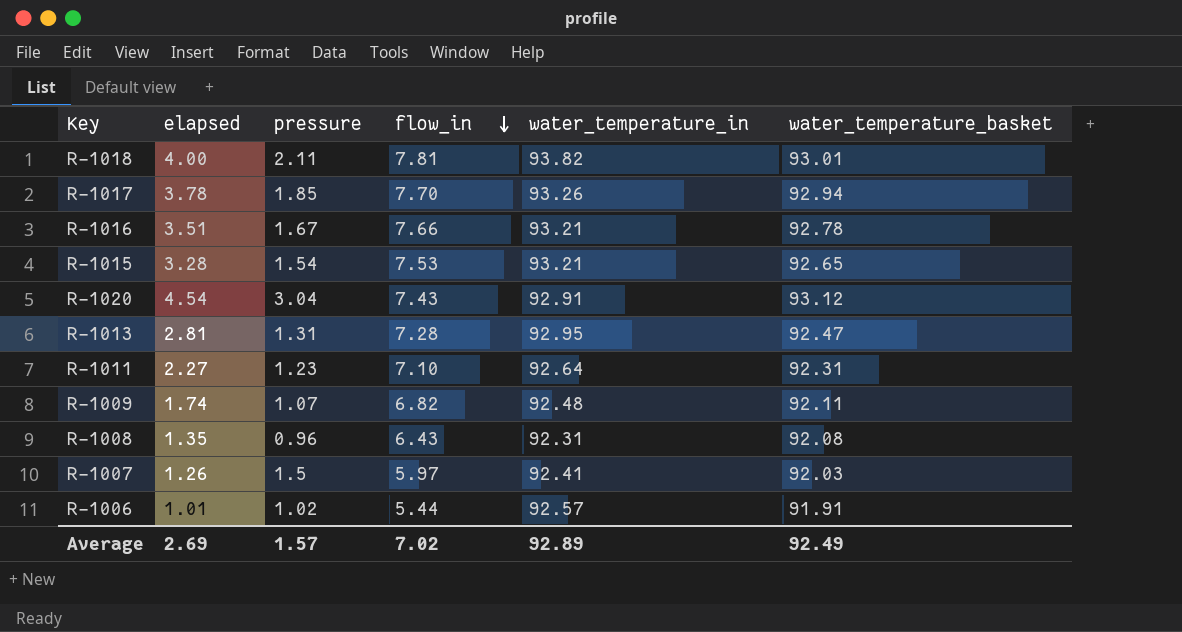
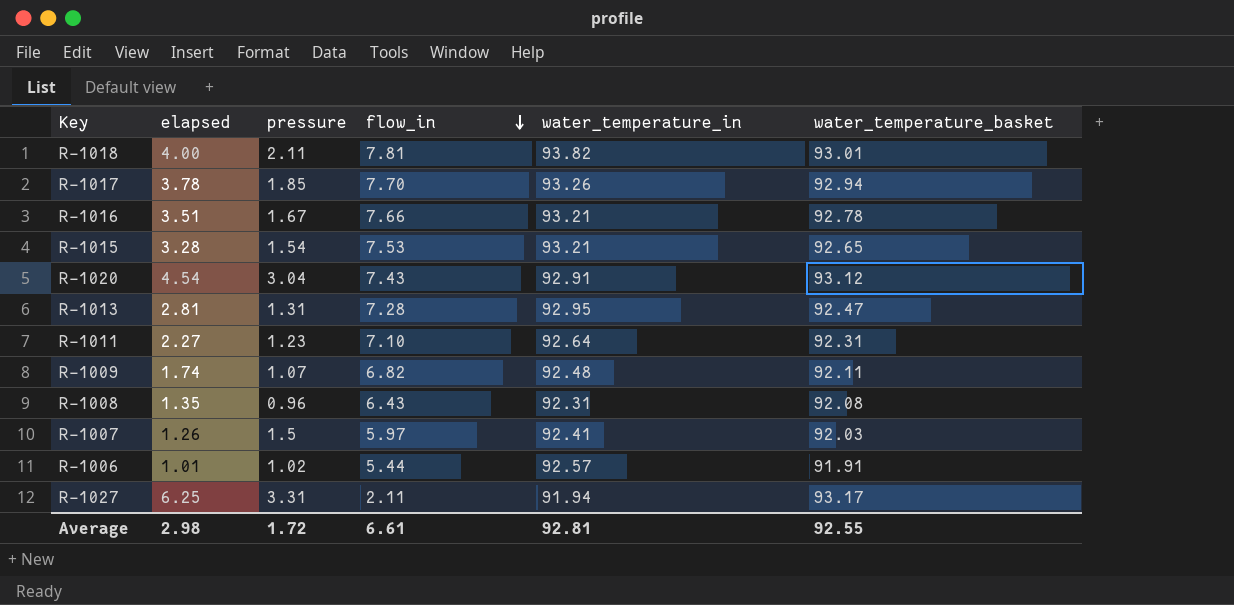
row R-1027: none -> 6.25 | 3.31 | 2.11 | 91.94 | 93.17
Average | elapsed: 2.69 -> 2.98
Average | pressure: 1.57 -> 1.72
Average | flow_in: 7.02 -> 6.61
Average | water_temperature_in: 92.89 -> 92.81
Average | water_temperature_basket: 92.49 -> 92.55

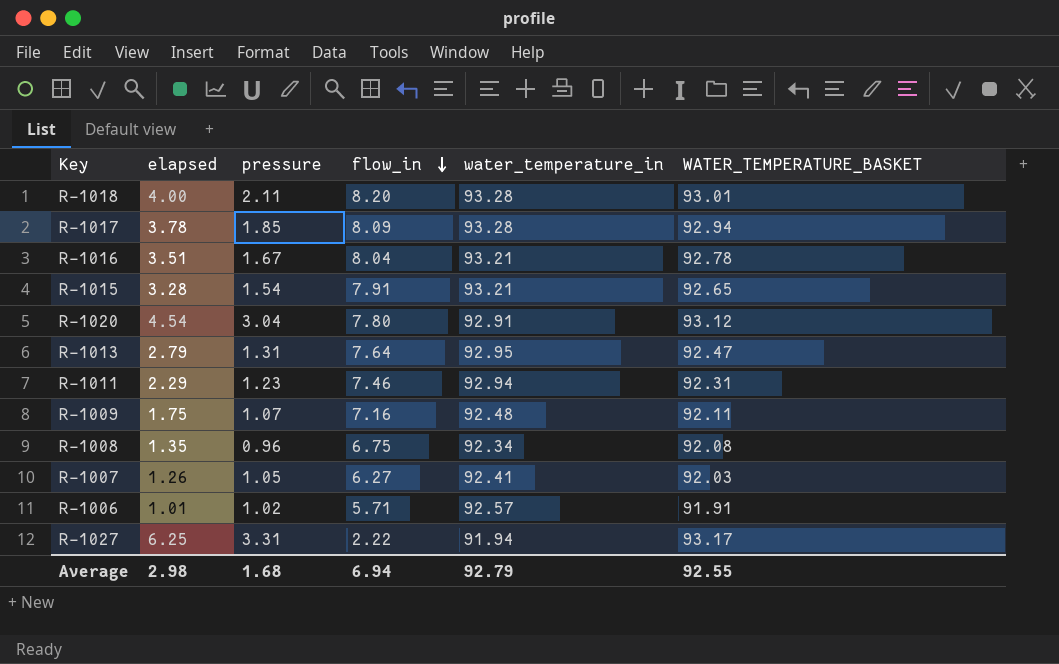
column name: water_temperature_basket -> WATER_TEMPERATURE_BASKET
R-1018 | flow_in: 7.81 -> 8.20
R-1018 | water_temperature_in: 93.82 -> 93.28
R-1017 | flow_in: 7.70 -> 8.09
R-1017 | water_temperature_in: 93.26 -> 93.28
R-1016 | flow_in: 7.66 -> 8.04
R-1015 | flow_in: 7.53 -> 7.91
R-1020 | flow_in: 7.43 -> 7.80
R-1013 | elapsed: 2.81 -> 2.79
R-1013 | flow_in: 7.28 -> 7.64
R-1011 | elapsed: 2.27 -> 2.29
R-1011 | flow_in: 7.10 -> 7.46
R-1011 | water_temperature_in: 92.64 -> 92.94
R-1009 | elapsed: 1.74 -> 1.75
R-1009 | flow_in: 6.82 -> 7.16
R-1008 | flow_in: 6.43 -> 6.75
R-1008 | water_temperature_in: 92.31 -> 92.34
R-1007 | pressure: 1.5 -> 1.05
R-1007 | flow_in: 5.97 -> 6.27
R-1006 | flow_in: 5.44 -> 5.71
R-1027 | flow_in: 2.11 -> 2.22
Average | pressure: 1.72 -> 1.68
Average | flow_in: 6.61 -> 6.94
Average | water_temperature_in: 92.81 -> 92.79

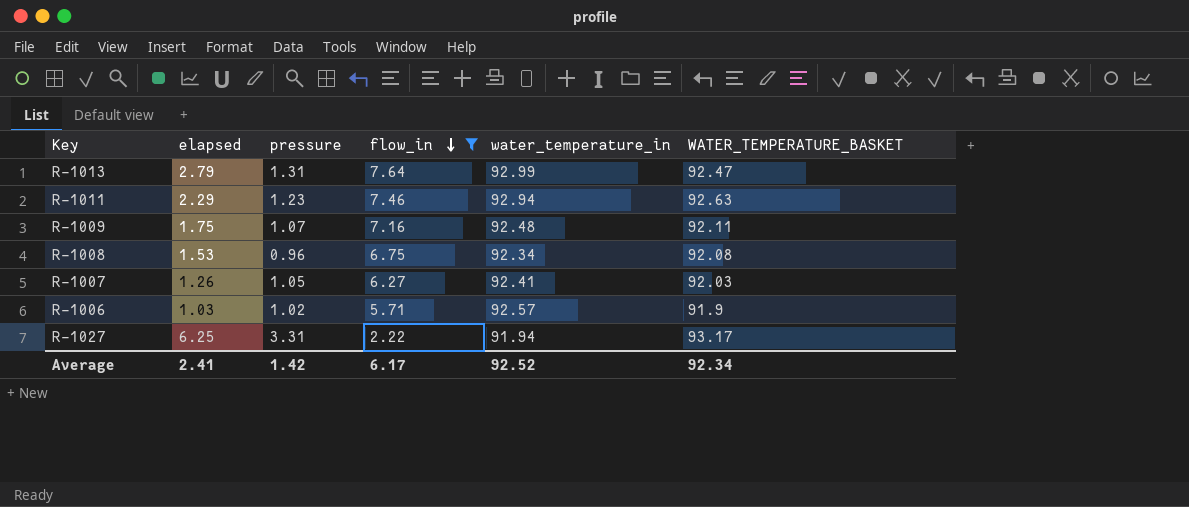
filter: none -> flow_in <= 7.64
R-1013 | water_temperature_in: 92.95 -> 92.99
R-1011 | WATER_TEMPERATURE_BASKET: 92.31 -> 92.63
R-1008 | elapsed: 1.35 -> 1.53
R-1006 | elapsed: 1.01 -> 1.03
R-1006 | WATER_TEMPERATURE_BASKET: 91.91 -> 91.9
Average | elapsed: 2.98 -> 2.41
Average | pressure: 1.68 -> 1.42
Average | flow_in: 6.94 -> 6.17
Average | water_temperature_in: 92.79 -> 92.52
Average | WATER_TEMPERATURE_BASKET: 92.55 -> 92.34

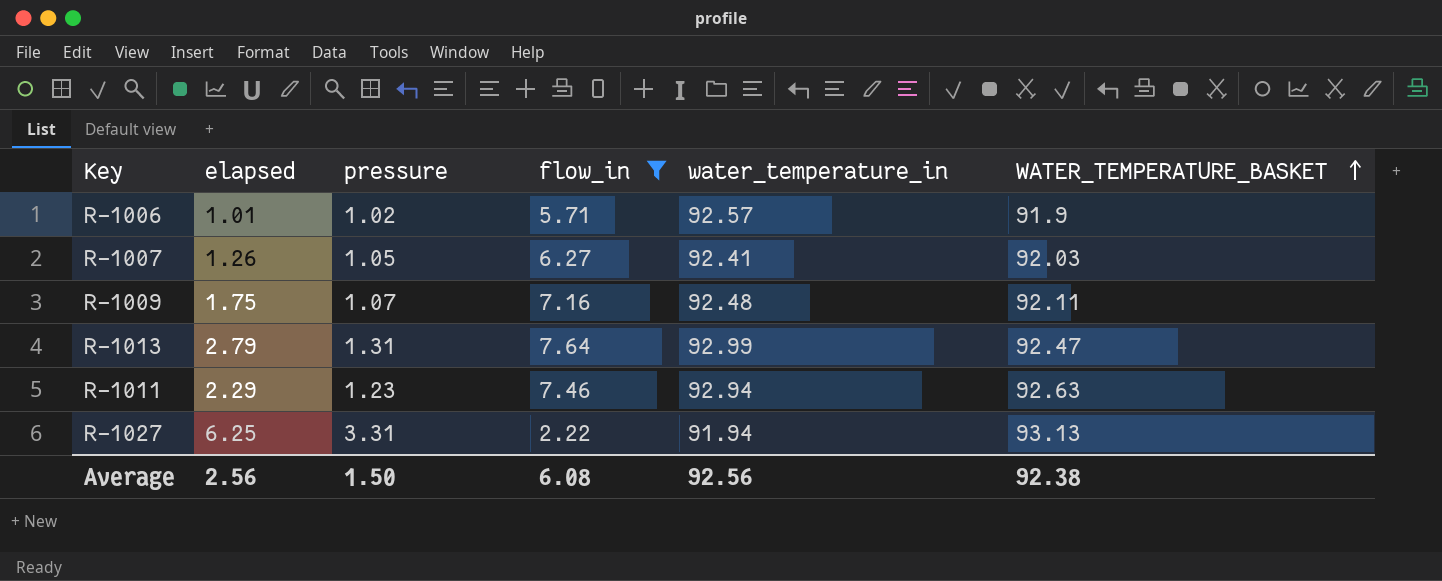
row order: flow_in descending -> WATER_TEMPERATURE_BASKET ascending
row R-1008: 1.53 | 0.96 | 6.75 | 92.34 | 92.08 -> none
R-1006 | elapsed: 1.03 -> 1.01
R-1027 | WATER_TEMPERATURE_BASKET: 93.17 -> 93.13
Average | elapsed: 2.41 -> 2.56
Average | pressure: 1.42 -> 1.50
Average | flow_in: 6.17 -> 6.08
Average | water_temperature_in: 92.52 -> 92.56
Average | WATER_TEMPERATURE_BASKET: 92.34 -> 92.38

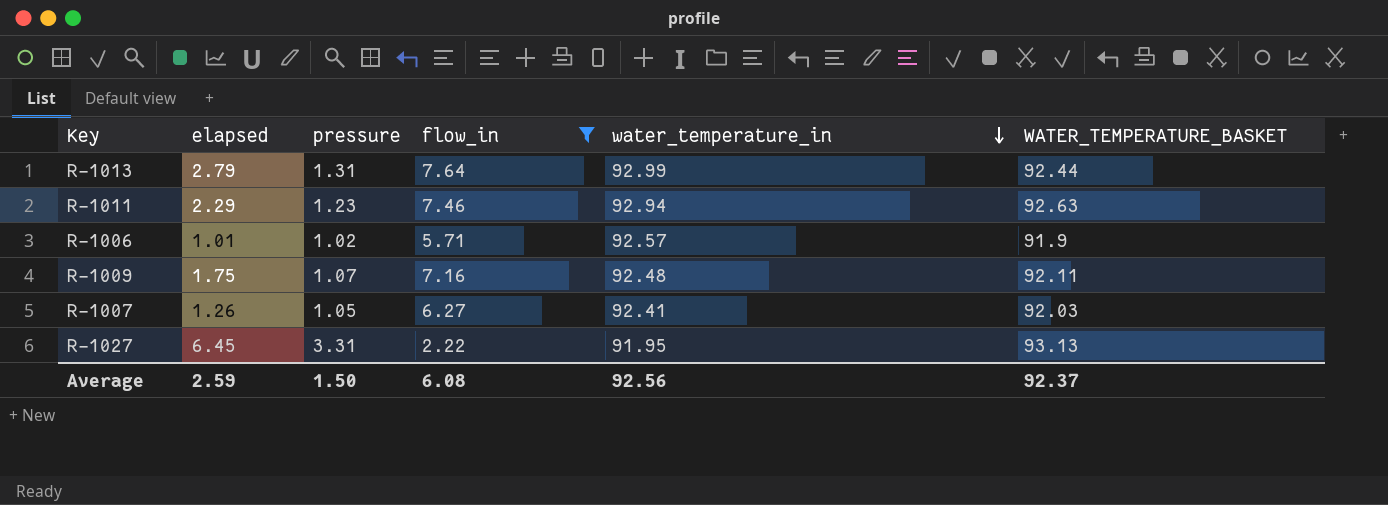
row order: WATER_TEMPERATURE_BASKET ascending -> water_temperature_in descending
R-1013 | WATER_TEMPERATURE_BASKET: 92.47 -> 92.44
R-1027 | elapsed: 6.25 -> 6.45
R-1027 | water_temperature_in: 91.94 -> 91.95
Average | elapsed: 2.56 -> 2.59
Average | WATER_TEMPERATURE_BASKET: 92.38 -> 92.37

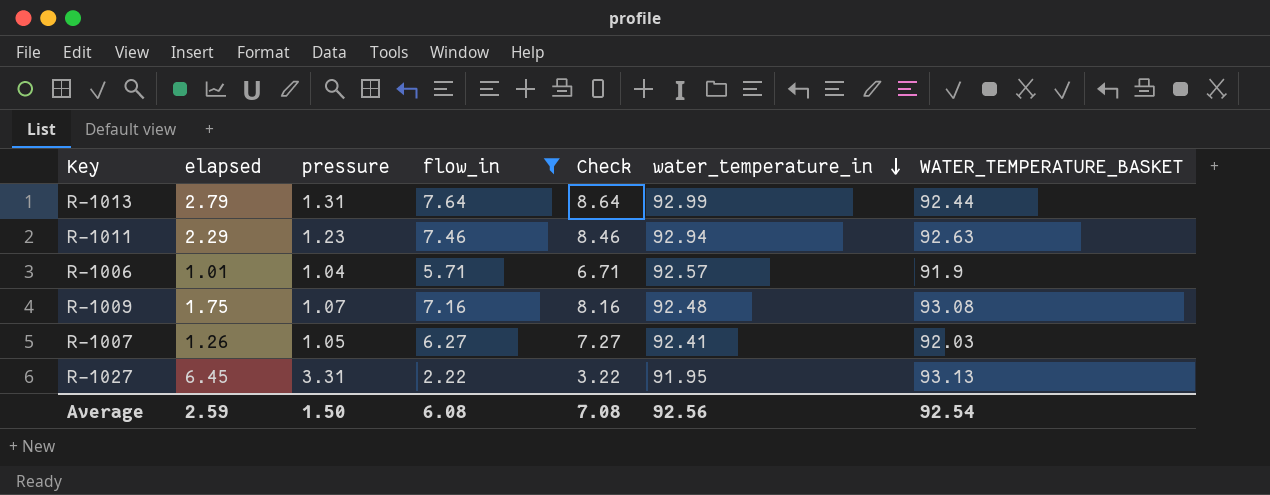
column Check | formula: none -> [flow_in] + 1
R-1006 | pressure: 1.02 -> 1.04
R-1009 | WATER_TEMPERATURE_BASKET: 92.11 -> 93.08
Average | WATER_TEMPERATURE_BASKET: 92.37 -> 92.54

